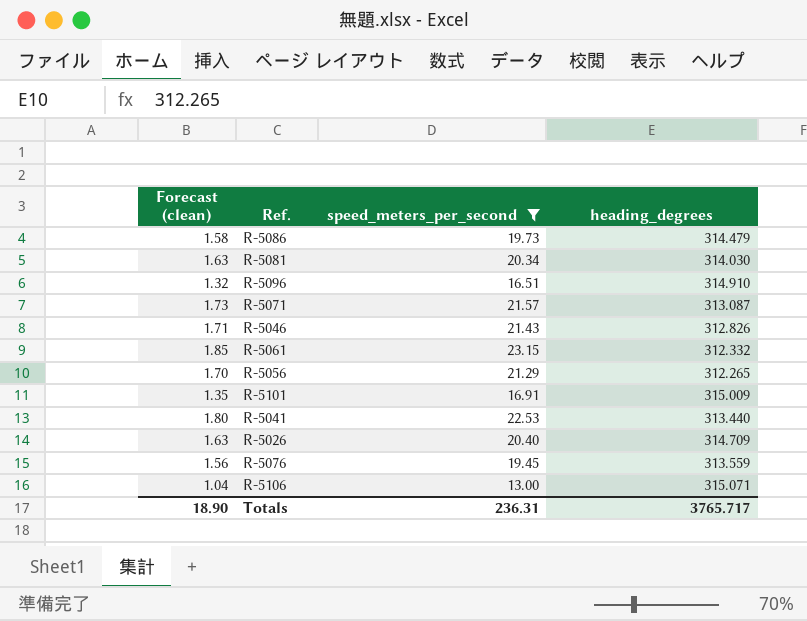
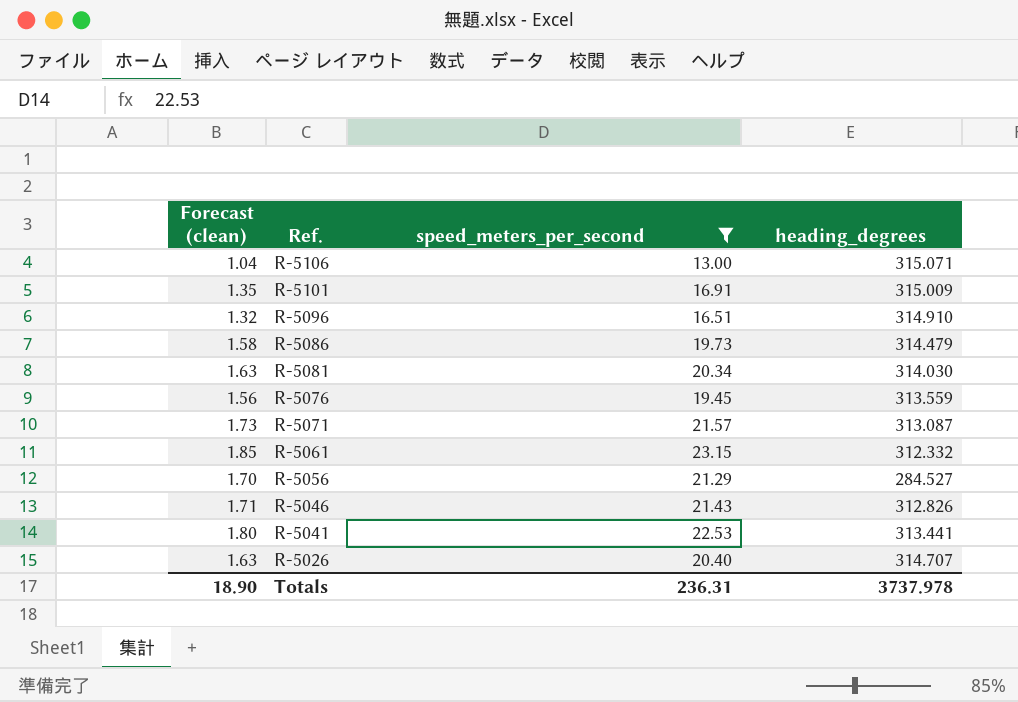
row order: none -> Ref. descending
R-5056 | heading_degrees: 312.265 -> 284.527
R-5041 | heading_degrees: 313.440 -> 313.441
R-5026 | heading_degrees: 314.709 -> 314.707
Totals | heading_degrees: 3765.717 -> 3737.978

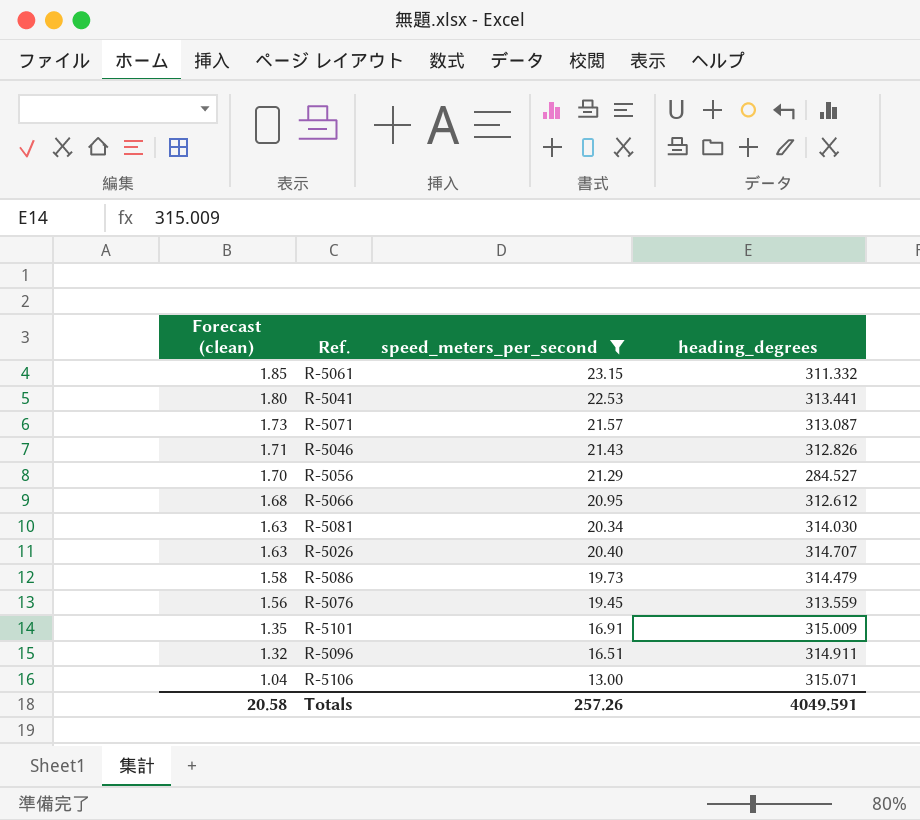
row order: Ref. descending -> Forecast (clean) descending
R-5061 | heading_degrees: 312.332 -> 311.332
row R-5066: none -> 1.68 | 20.95 | 312.612
R-5096 | heading_degrees: 314.910 -> 314.911
Totals | Forecast (clean): 18.90 -> 20.58
Totals | speed_meters_per_second: 236.31 -> 257.26
Totals | heading_degrees: 3737.978 -> 4049.591

